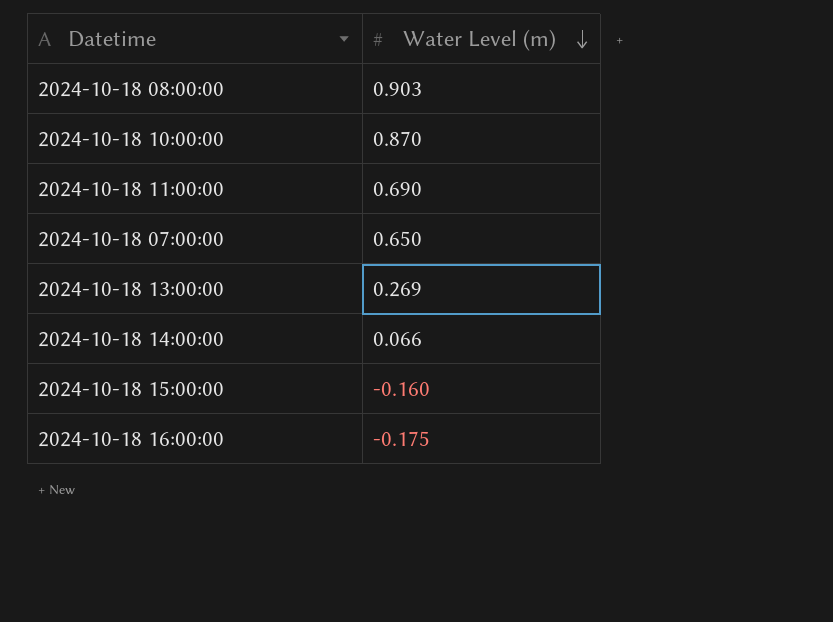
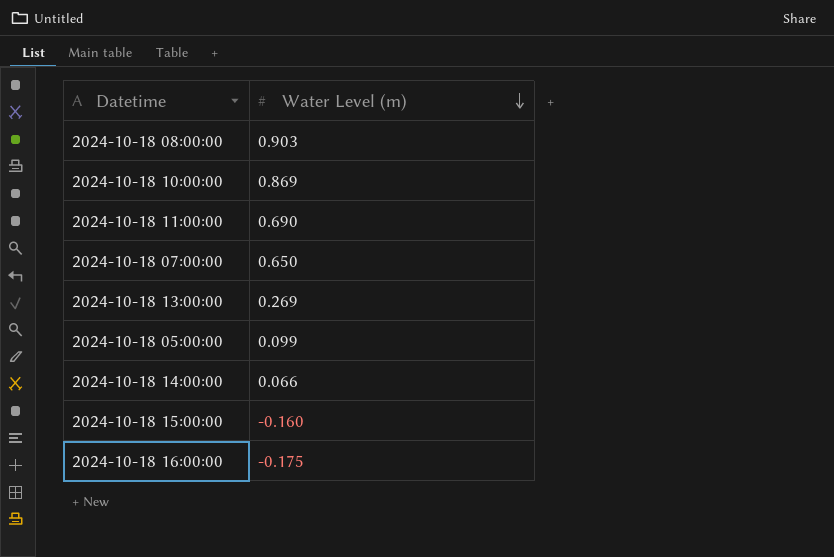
2024-10-18 10:00:00 | Water Level (m): 0.870 -> 0.869
row 2024-10-18 05:00:00: none -> 0.099

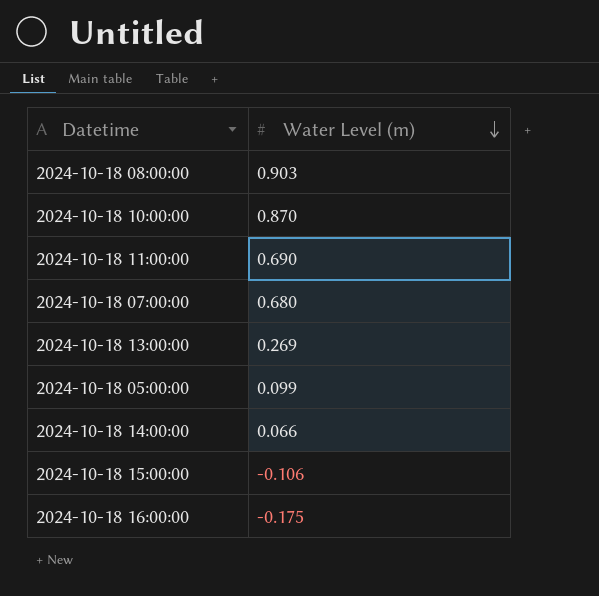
2024-10-18 10:00:00 | Water Level (m): 0.869 -> 0.870
2024-10-18 07:00:00 | Water Level (m): 0.650 -> 0.680
2024-10-18 15:00:00 | Water Level (m): -0.160 -> -0.106

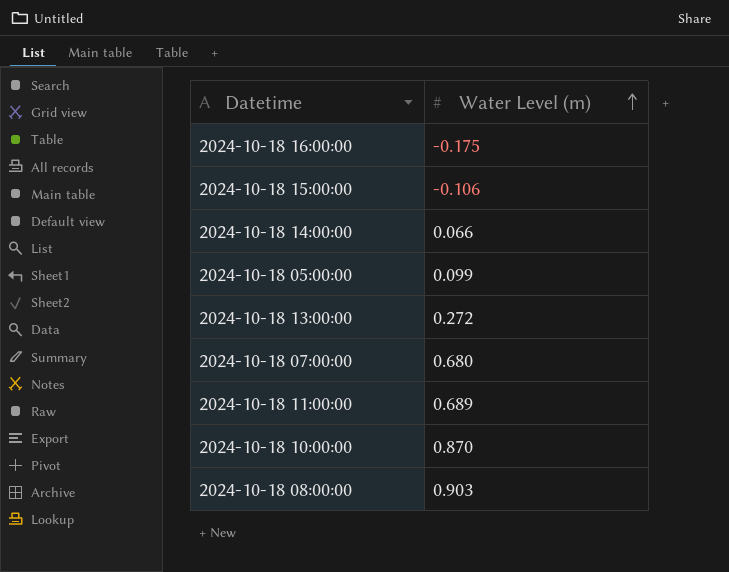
row order: Water Level (m) descending -> Water Level (m) ascending
2024-10-18 13:00:00 | Water Level (m): 0.269 -> 0.272
2024-10-18 11:00:00 | Water Level (m): 0.690 -> 0.689

